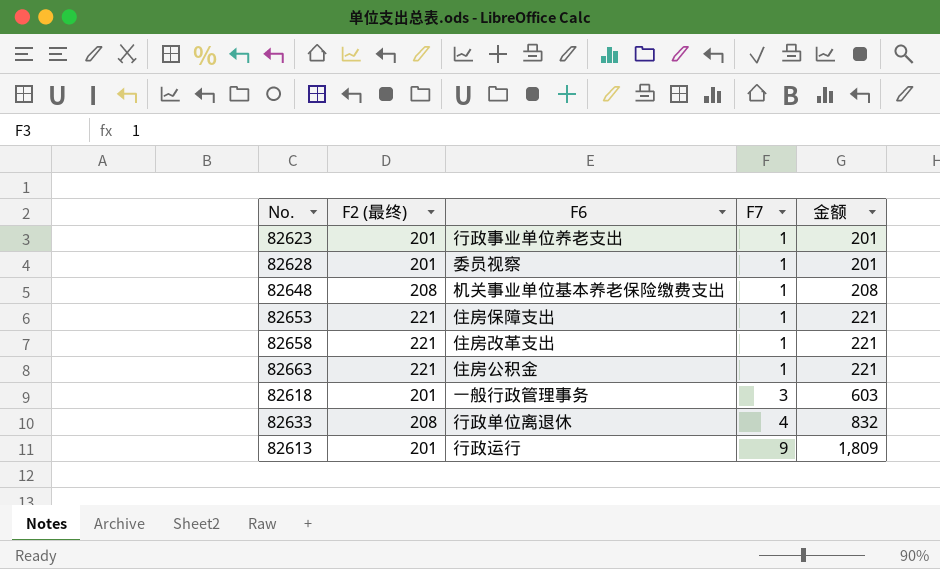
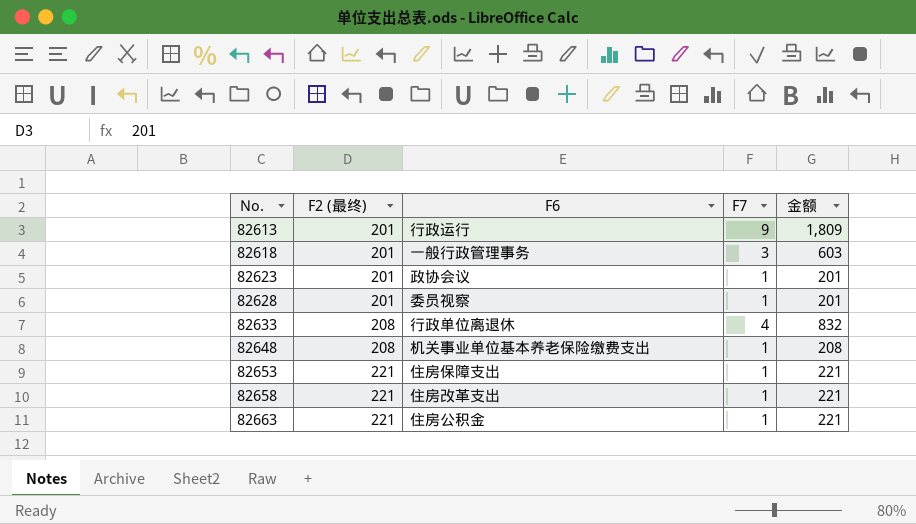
row order: F7 ascending -> No. ascending
82623 | F6: 行政事业单位养老支出 -> 政协会议

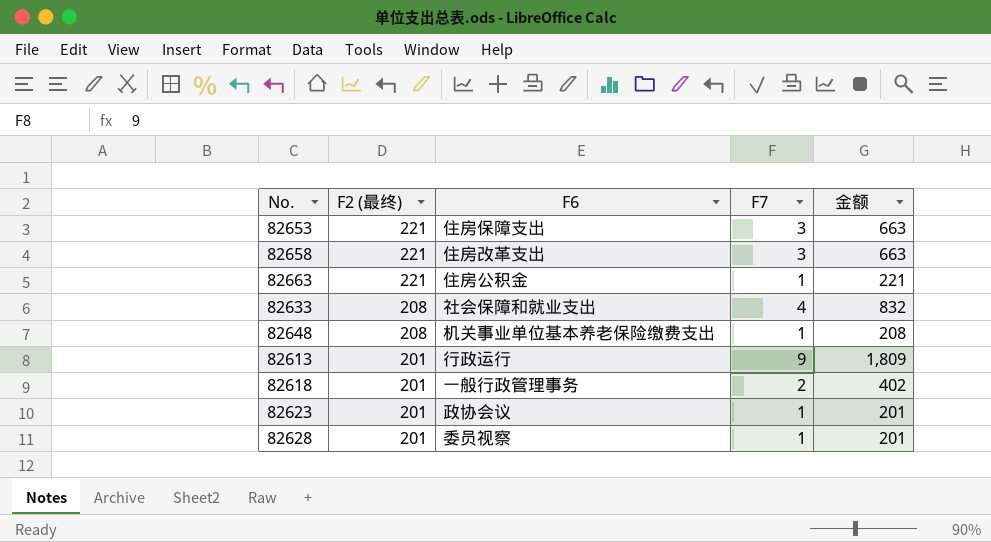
row order: No. ascending -> F2 (最终) descending
82653 | F7: 1 -> 3
82653 | 金额: 221 -> 663
82658 | F7: 1 -> 3
82658 | 金额: 221 -> 663
82633 | F6: 行政单位离退休 -> 社会保障和就业支出
82618 | F7: 3 -> 2
82618 | 金额: 603 -> 402

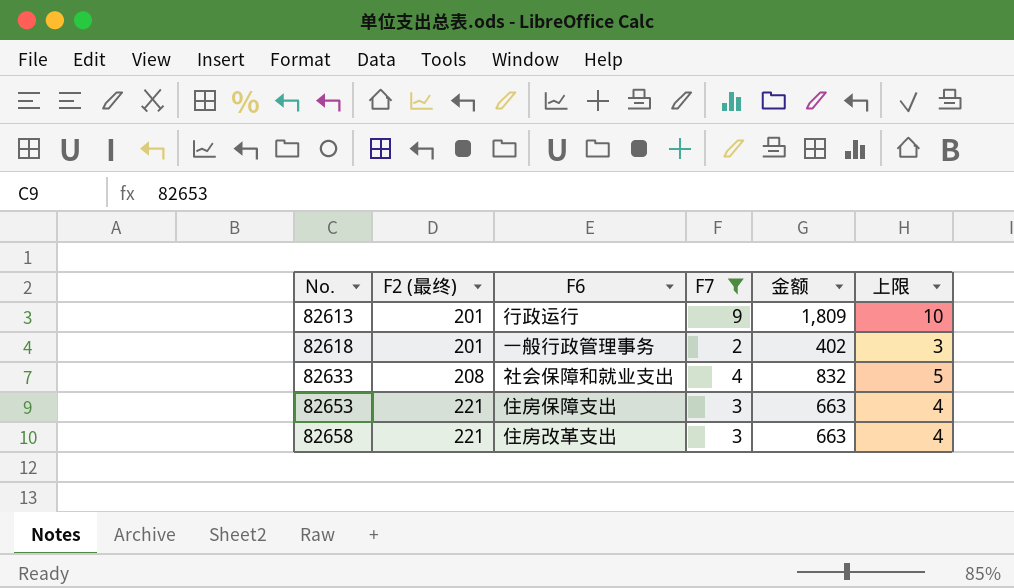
filter: none -> F7 != 1
row order: F2 (最终) descending -> No. ascending
column 上限 | formula: none -> [F7] + 1

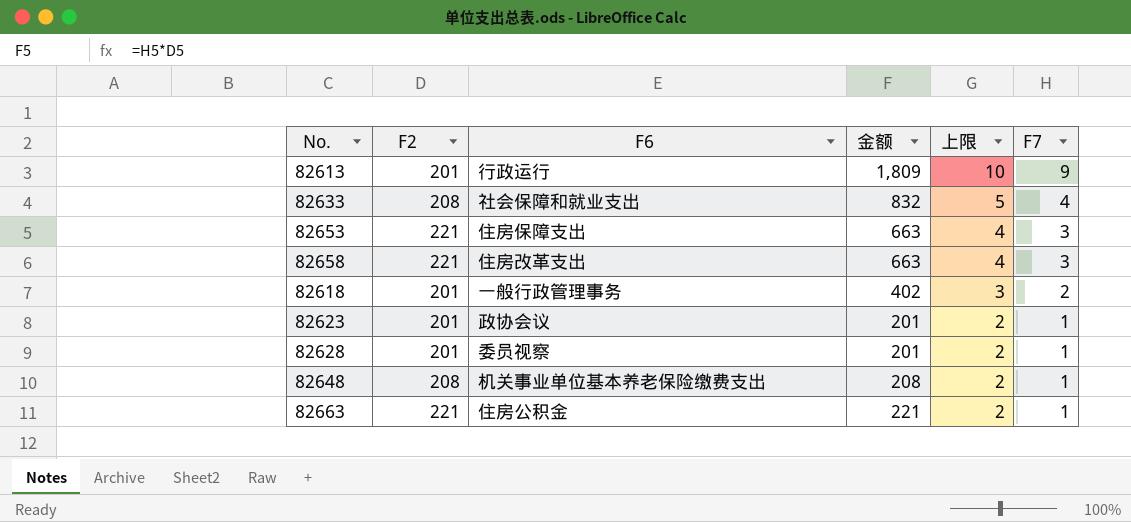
filter: F7 != 1 -> none
row order: No. ascending -> 上限 descending
column name: F2 (最终) -> F2
column F7 | position: 4 -> 6

